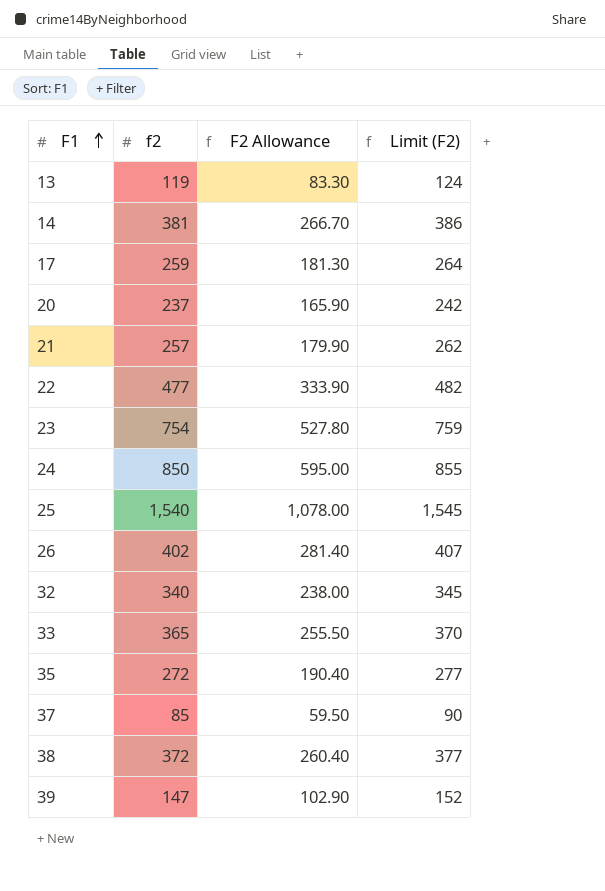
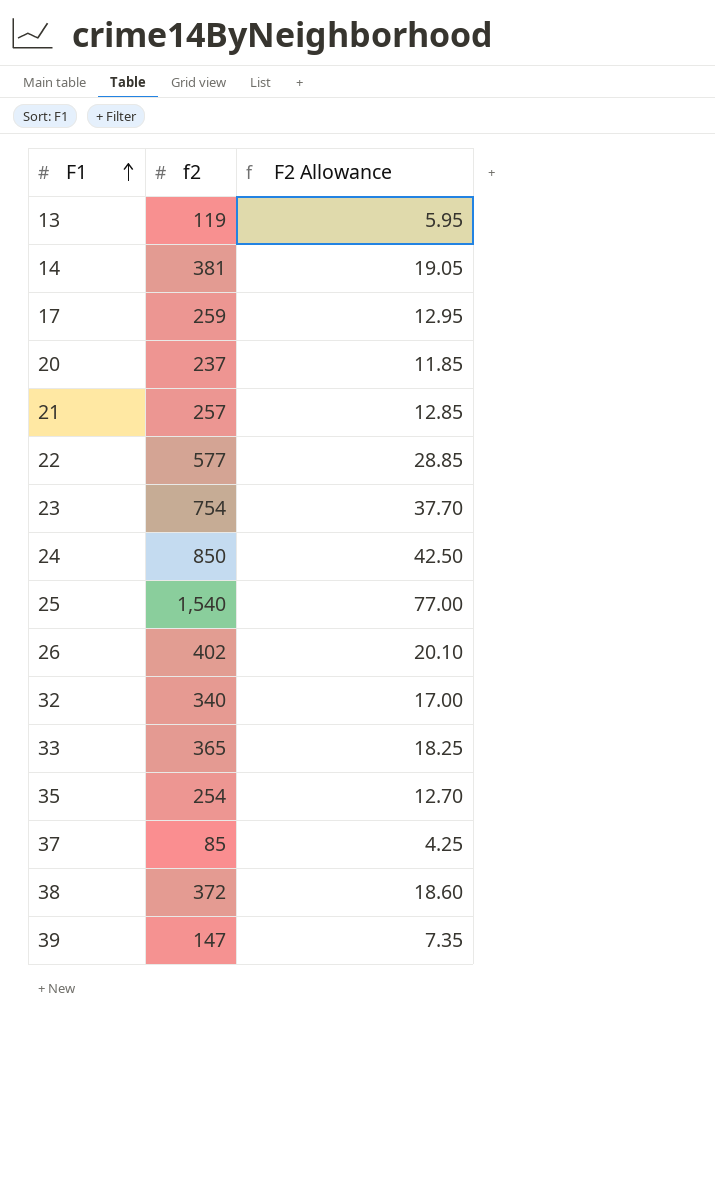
column Limit (F2) | formula: [f2] + 5 -> none
column F2 Allowance | formula: [f2] * 0.7 -> [f2] * 0.05
22 | f2: 477 -> 577
35 | f2: 272 -> 254

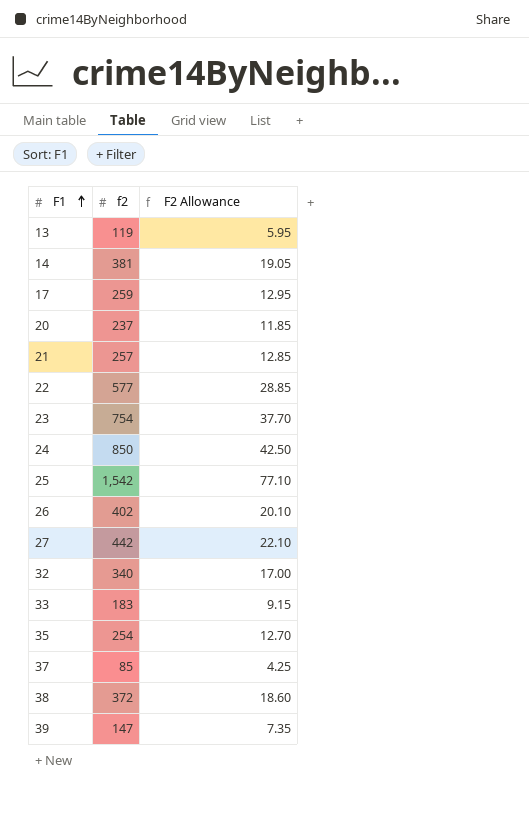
25 | f2: 1,540 -> 1,542
25 | F2 Allowance: 77.00 -> 77.10
row 27: none -> 442 | 22.10
33 | f2: 365 -> 183
33 | F2 Allowance: 18.25 -> 9.15

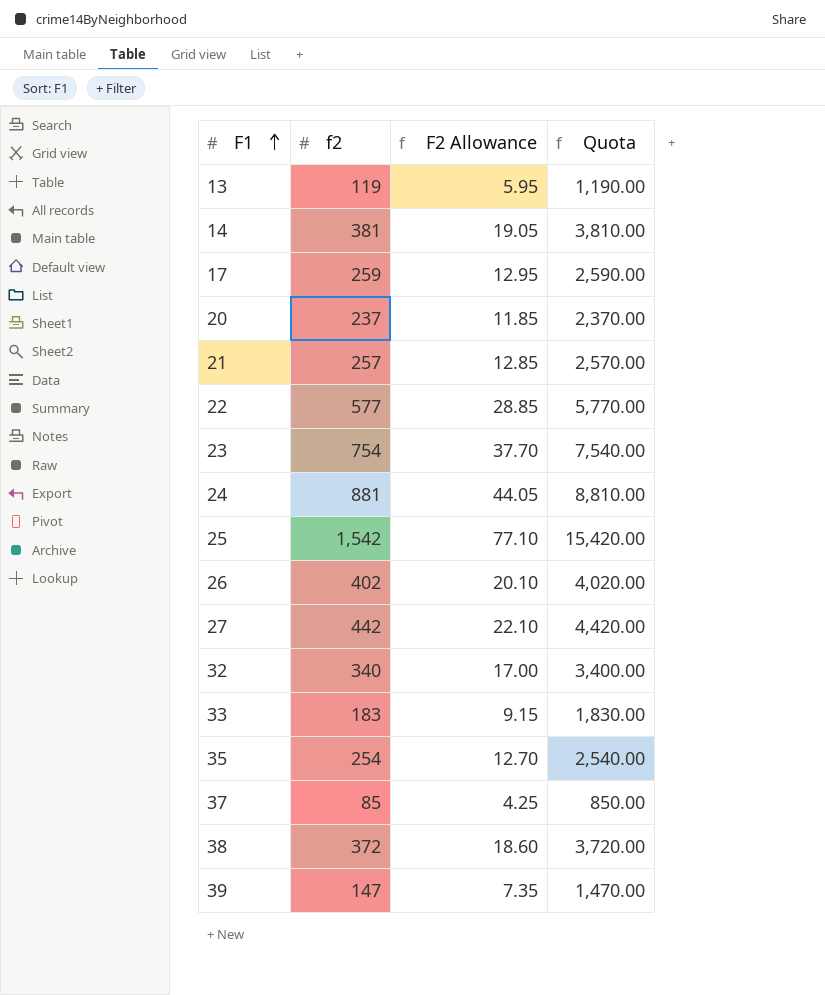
column Quota | formula: none -> [f2] * 10
24 | f2: 850 -> 881
24 | F2 Allowance: 42.50 -> 44.05

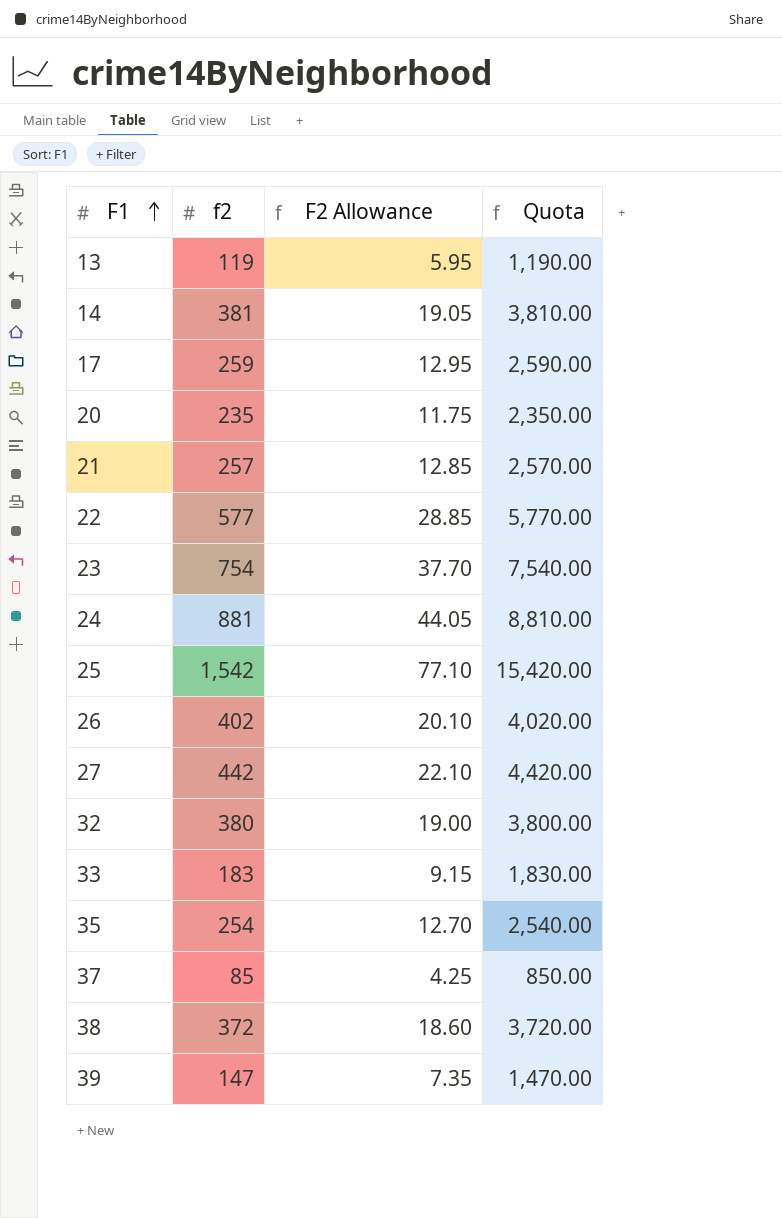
20 | f2: 237 -> 235
20 | F2 Allowance: 11.85 -> 11.75
20 | Quota: 2,370.00 -> 2,350.00
32 | f2: 340 -> 380
32 | F2 Allowance: 17.00 -> 19.00
32 | Quota: 3,400.00 -> 3,800.00

